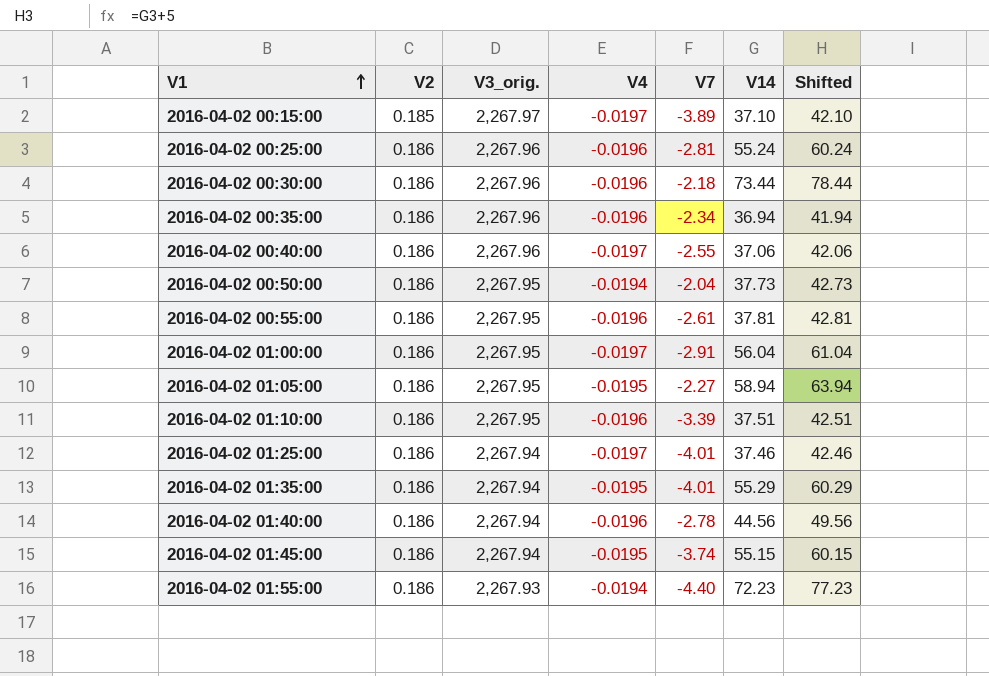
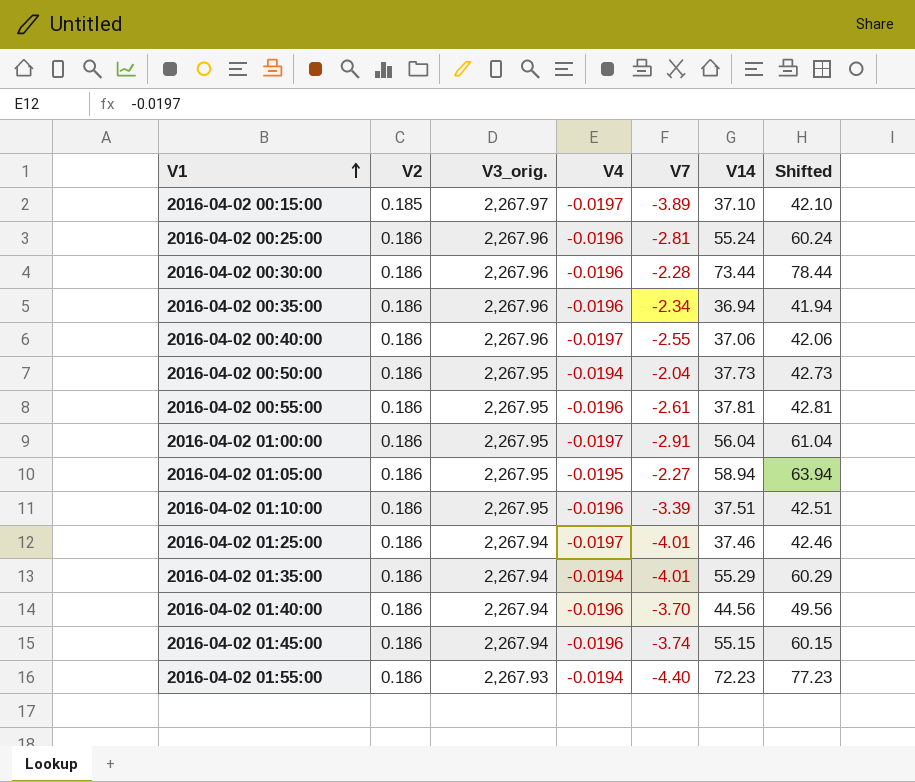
2016-04-02 00:30:00 | V7: -2.18 -> -2.28
2016-04-02 01:35:00 | V4: -0.0195 -> -0.0194
2016-04-02 01:40:00 | V7: -2.78 -> -3.70
2016-04-02 01:45:00 | V4: -0.0195 -> -0.0196

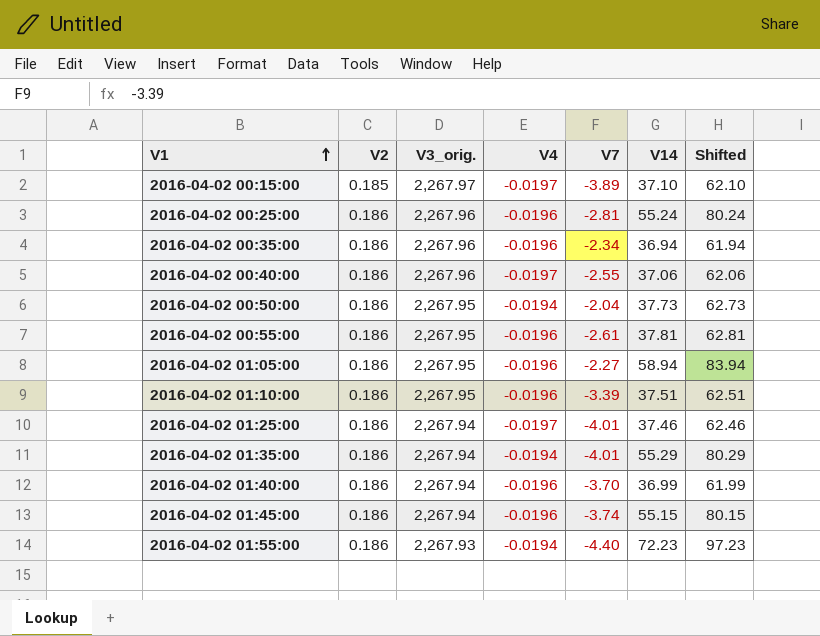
column Shifted | formula: [V14] + 5 -> [V14] + 25
row 2016-04-02 00:30:00: 0.186 | 2,267.96 | -0.0196 | -2.28 | 73.44 | 78.44 -> none
row 2016-04-02 01:00:00: 0.186 | 2,267.95 | -0.0197 | -2.91 | 56.04 | 61.04 -> none
2016-04-02 01:05:00 | V4: -0.0195 -> -0.0196
2016-04-02 01:40:00 | V14: 44.56 -> 36.99

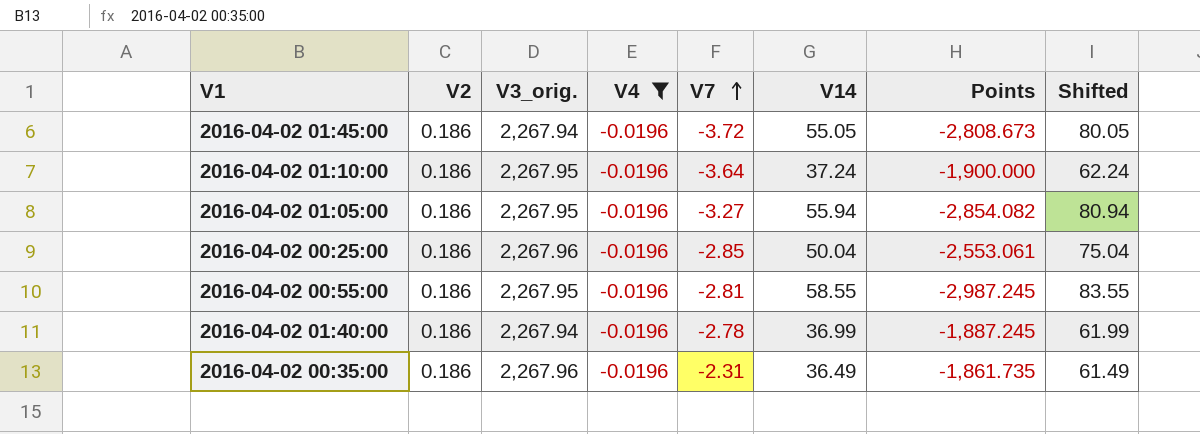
filter: none -> V4 = -0.0196
row order: V1 ascending -> V7 ascending
column Points | formula: none -> [V14] / [V4]
2016-04-02 01:45:00 | V7: -3.74 -> -3.72
2016-04-02 01:45:00 | V14: 55.15 -> 55.05
2016-04-02 01:45:00 | Shifted: 80.15 -> 80.05
2016-04-02 01:10:00 | V7: -3.39 -> -3.64
2016-04-02 01:10:00 | V14: 37.51 -> 37.24
2016-04-02 01:10:00 | Shifted: 62.51 -> 62.24
2016-04-02 01:05:00 | V7: -2.27 -> -3.27
2016-04-02 01:05:00 | V14: 58.94 -> 55.94
2016-04-02 01:05:00 | Shifted: 83.94 -> 80.94
2016-04-02 00:25:00 | V7: -2.81 -> -2.85
2016-04-02 00:25:00 | V14: 55.24 -> 50.04
2016-04-02 00:25:00 | Shifted: 80.24 -> 75.04
2016-04-02 00:55:00 | V7: -2.61 -> -2.81
2016-04-02 00:55:00 | V14: 37.81 -> 58.55
2016-04-02 00:55:00 | Shifted: 62.81 -> 83.55
2016-04-02 01:40:00 | V7: -3.70 -> -2.78
2016-04-02 00:35:00 | V7: -2.34 -> -2.31
2016-04-02 00:35:00 | V14: 36.94 -> 36.49
2016-04-02 00:35:00 | Shifted: 61.94 -> 61.49

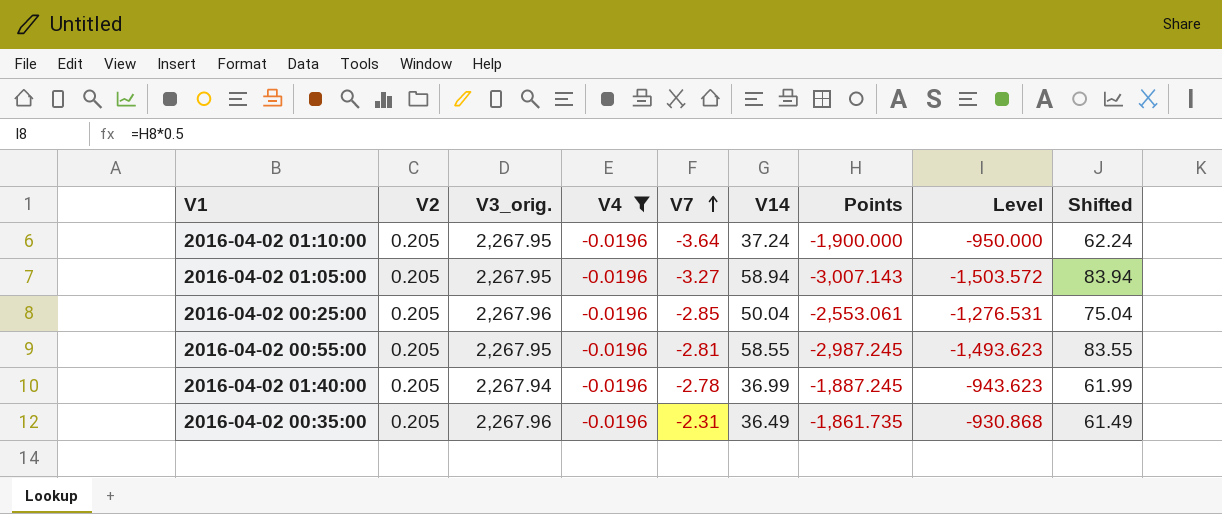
column Level | formula: none -> [Points] * 0.5
row 2016-04-02 01:45:00: 0.186 | 2,267.94 | -0.0196 | -3.72 | 55.05 | -2,808.673 | 80.05 -> none
2016-04-02 01:10:00 | V2: 0.186 -> 0.205
2016-04-02 01:05:00 | V2: 0.186 -> 0.205
2016-04-02 01:05:00 | V14: 55.94 -> 58.94
2016-04-02 01:05:00 | Points: -2,854.082 -> -3,007.143
2016-04-02 01:05:00 | Shifted: 80.94 -> 83.94
2016-04-02 00:25:00 | V2: 0.186 -> 0.205
2016-04-02 00:55:00 | V2: 0.186 -> 0.205
2016-04-02 01:40:00 | V2: 0.186 -> 0.205
2016-04-02 00:35:00 | V2: 0.186 -> 0.205

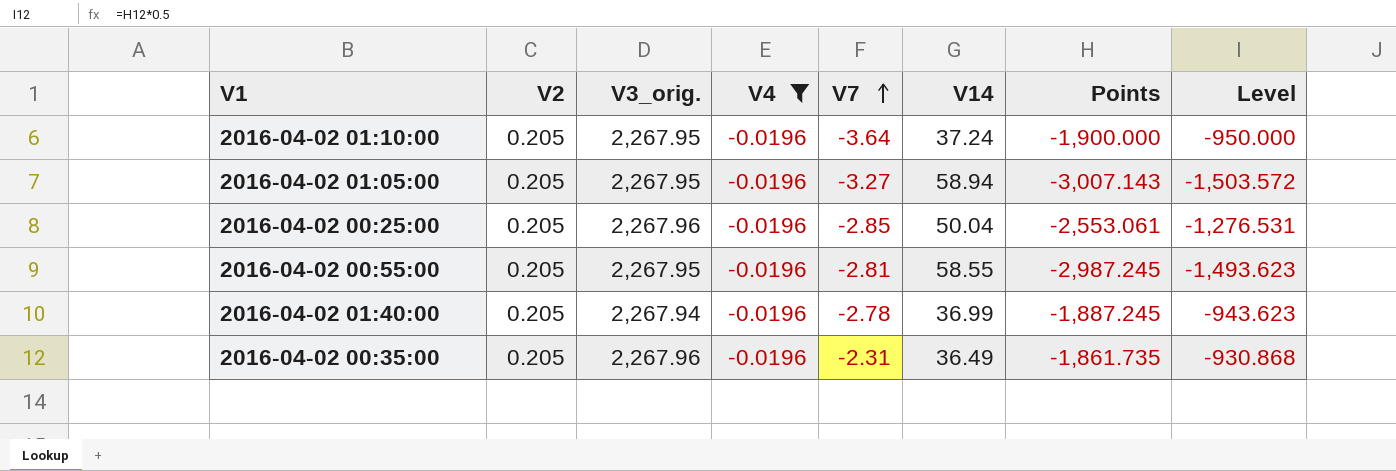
column Shifted | formula: [V14] + 25 -> none

